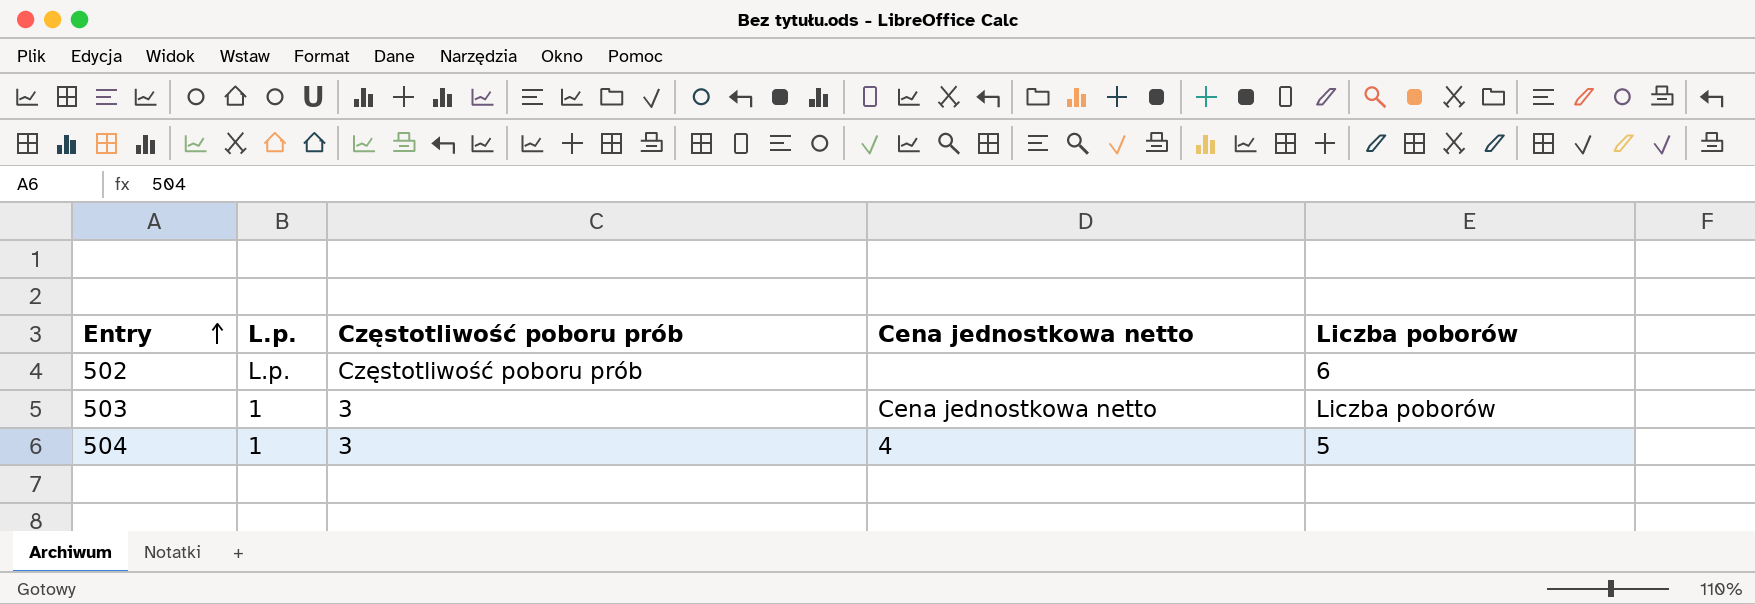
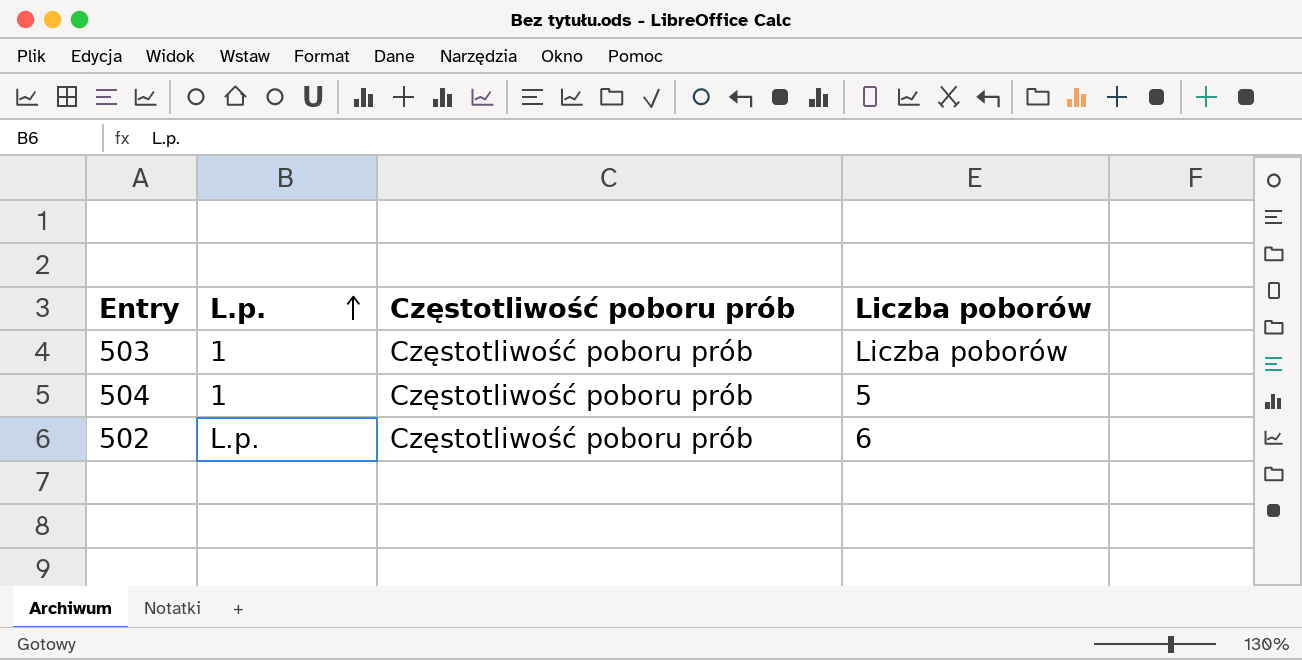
row order: Entry ascending -> L.p. ascending
column Cena jednostkowa netto | position: 4 -> none
503 | Częstotliwość poboru prób: 3 -> Częstotliwość poboru prób
504 | Częstotliwość poboru prób: 3 -> Częstotliwość poboru prób

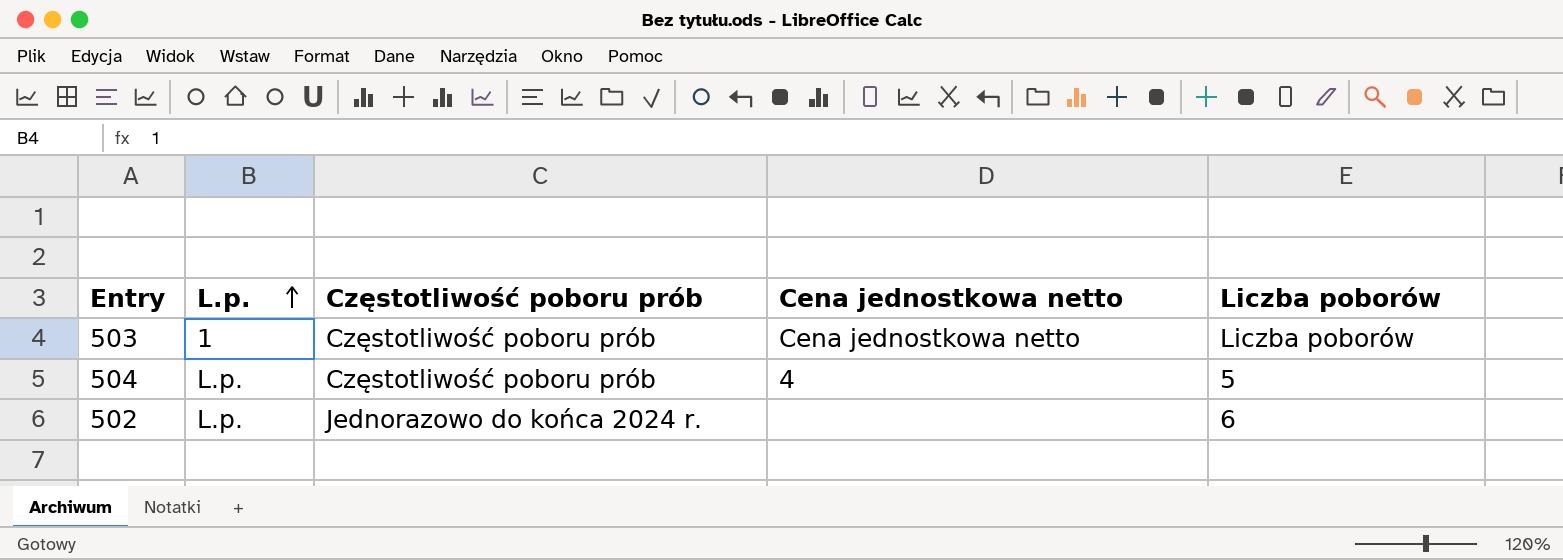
column Cena jednostkowa netto | position: none -> 4
504 | L.p.: 1 -> L.p.
502 | Częstotliwość poboru prób: Częstotliwość poboru prób -> Jednorazowo do końca 2024 r.

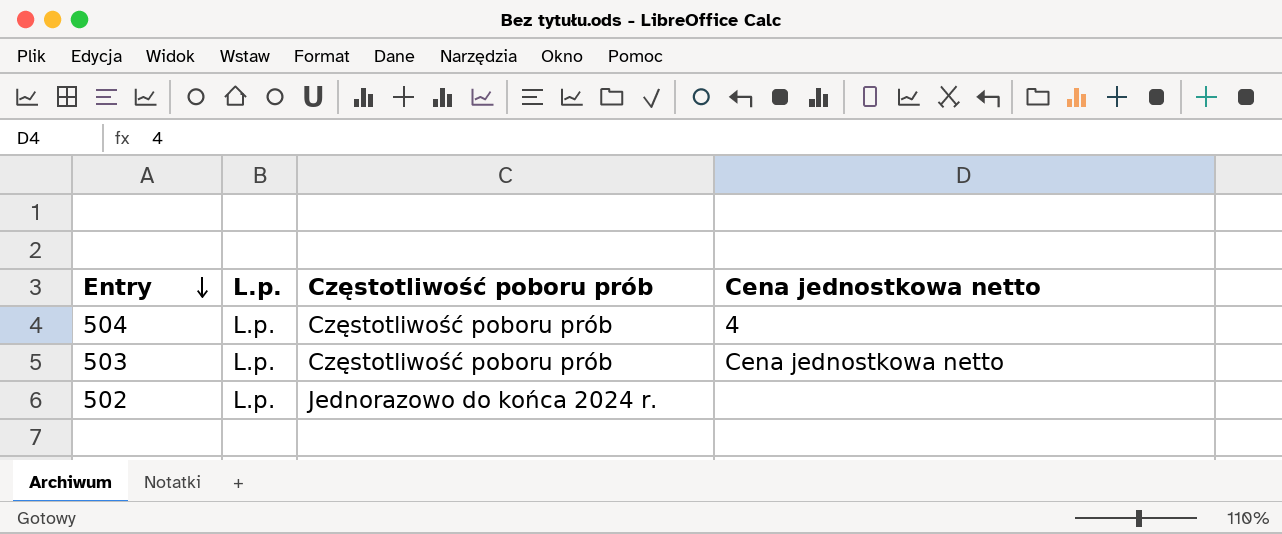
row order: L.p. ascending -> Entry descending
column Liczba poborów | position: 5 -> none
503 | L.p.: 1 -> L.p.

